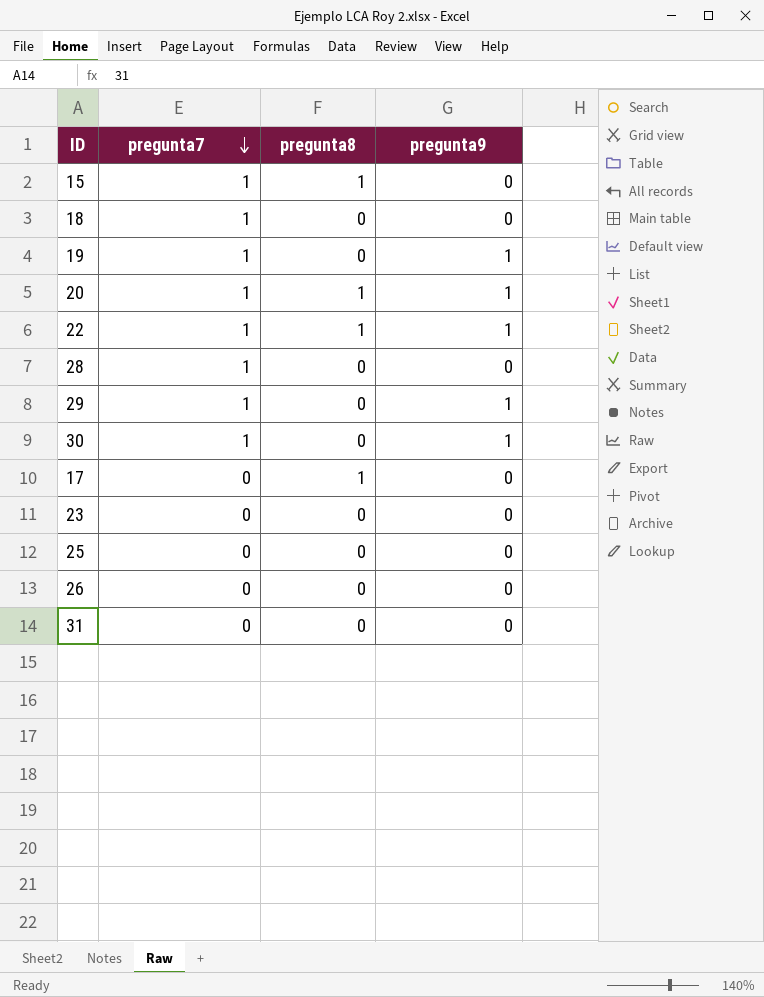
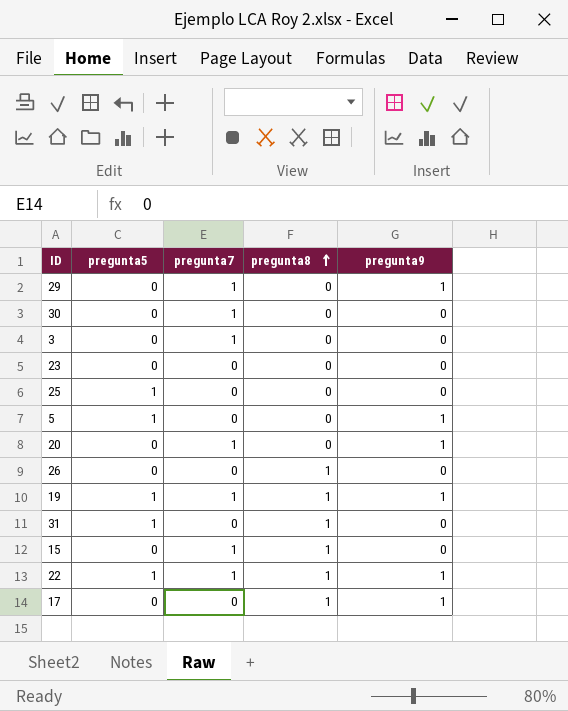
row order: pregunta7 descending -> pregunta8 ascending
column pregunta5 | position: none -> 2
row 18: 1 | 0 | 0 -> none
row 28: 1 | 0 | 0 -> none
30 | pregunta9: 1 -> 0
row 3: none -> 0 | 1 | 0 | 0
row 5: none -> 1 | 0 | 0 | 1
20 | pregunta8: 1 -> 0
26 | pregunta8: 0 -> 1
19 | pregunta8: 0 -> 1
31 | pregunta8: 0 -> 1
17 | pregunta9: 0 -> 1

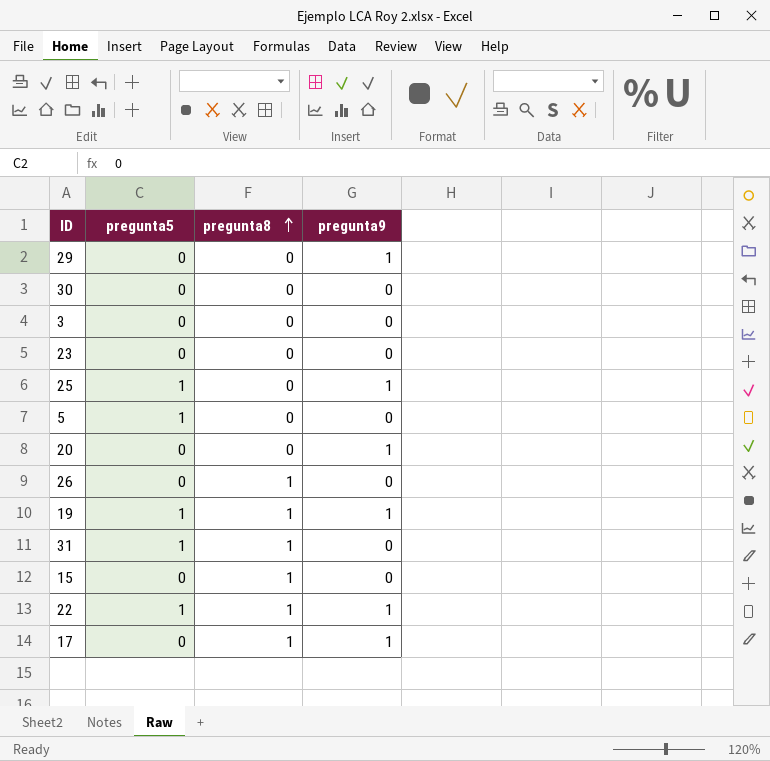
column pregunta7 | position: 3 -> none
25 | pregunta9: 0 -> 1
5 | pregunta9: 1 -> 0

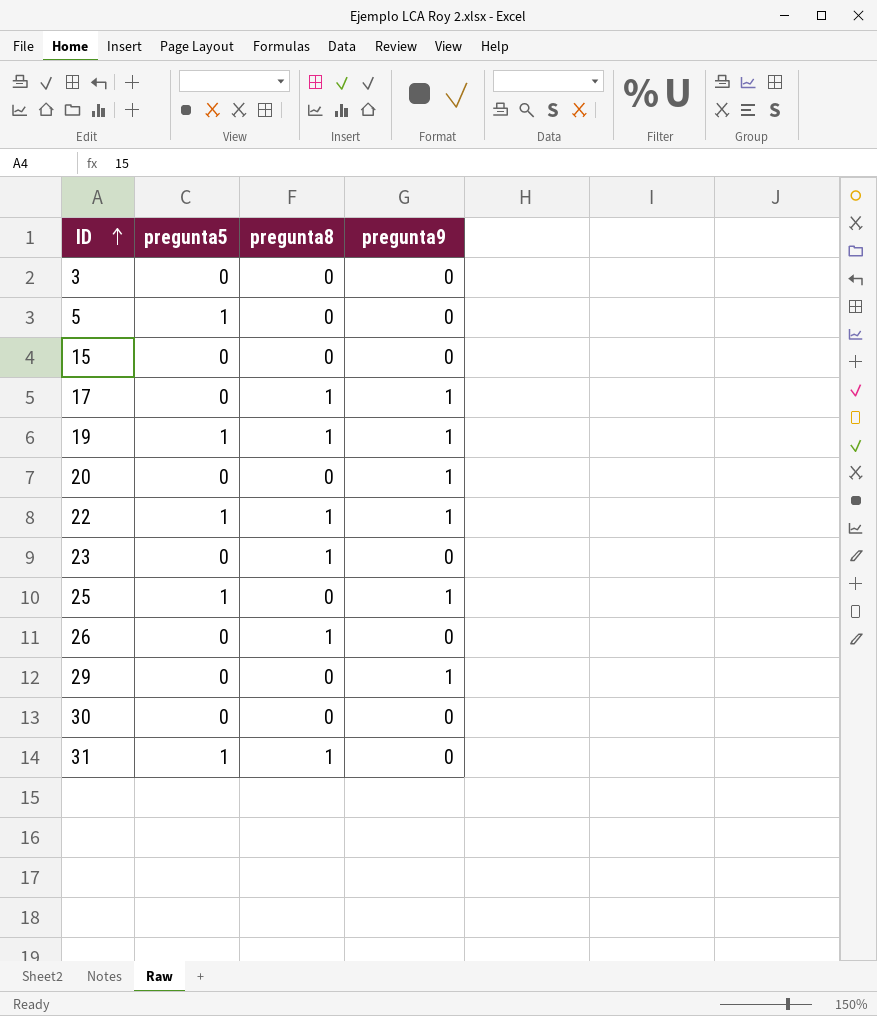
row order: pregunta8 ascending -> ID ascending
15 | pregunta8: 1 -> 0
23 | pregunta8: 0 -> 1

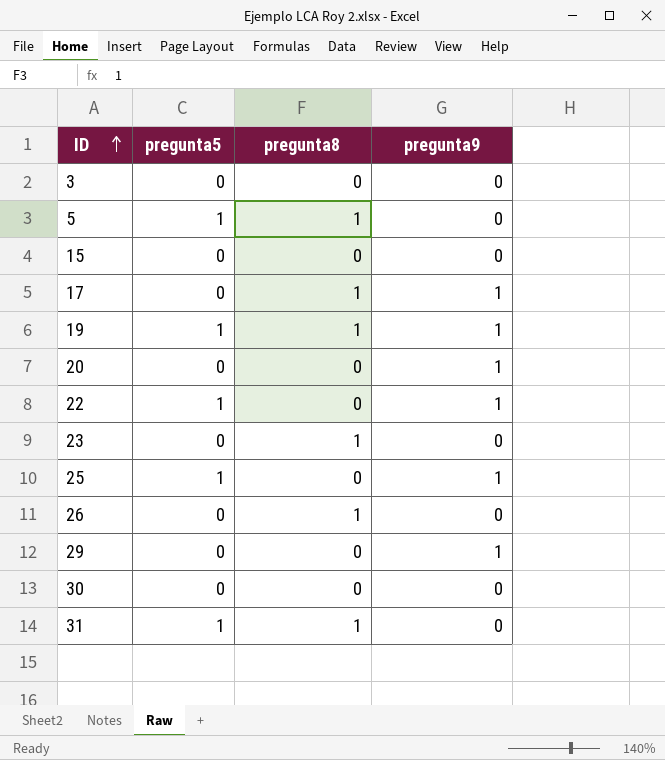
5 | pregunta8: 0 -> 1
22 | pregunta8: 1 -> 0

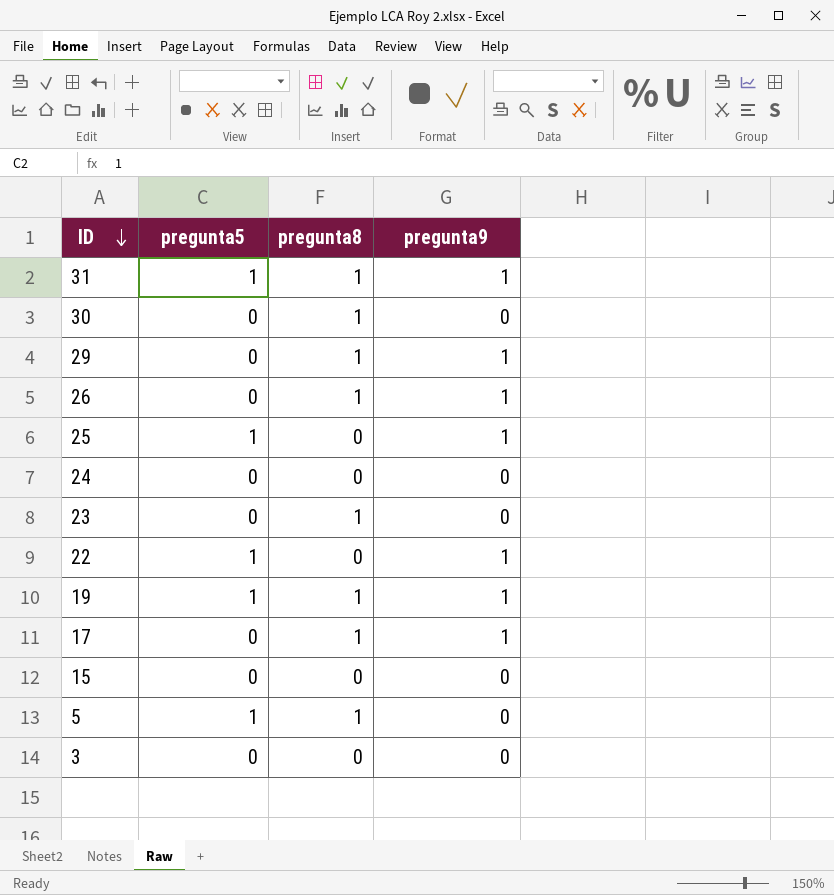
row order: ID ascending -> ID descending
row 20: 0 | 0 | 1 -> none
31 | pregunta9: 0 -> 1
30 | pregunta8: 0 -> 1
29 | pregunta8: 0 -> 1
26 | pregunta9: 0 -> 1
row 24: none -> 0 | 0 | 0

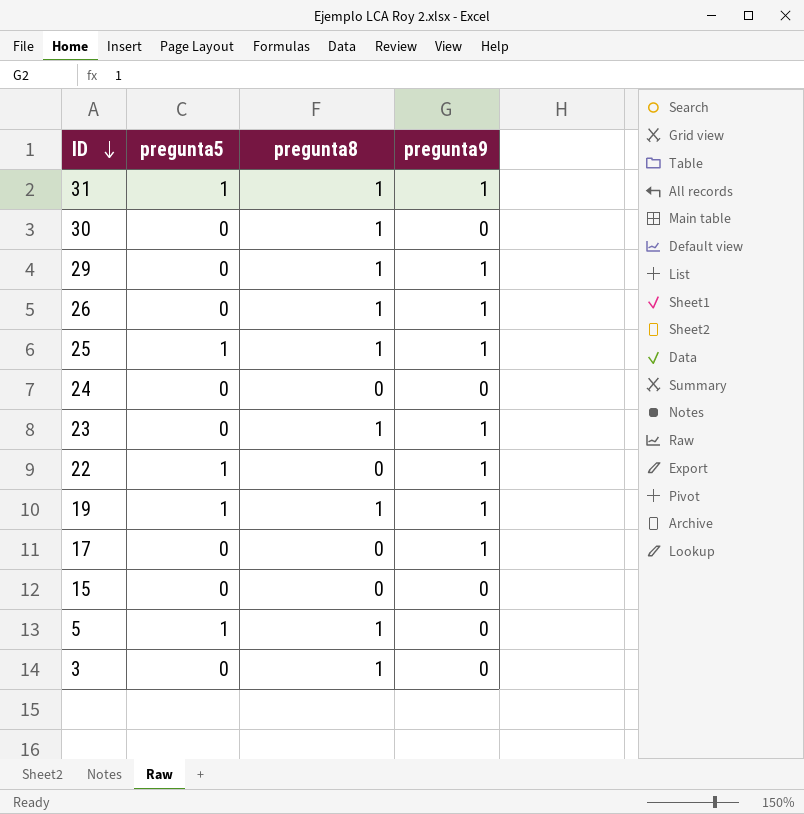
25 | pregunta8: 0 -> 1
23 | pregunta9: 0 -> 1
17 | pregunta8: 1 -> 0
3 | pregunta8: 0 -> 1

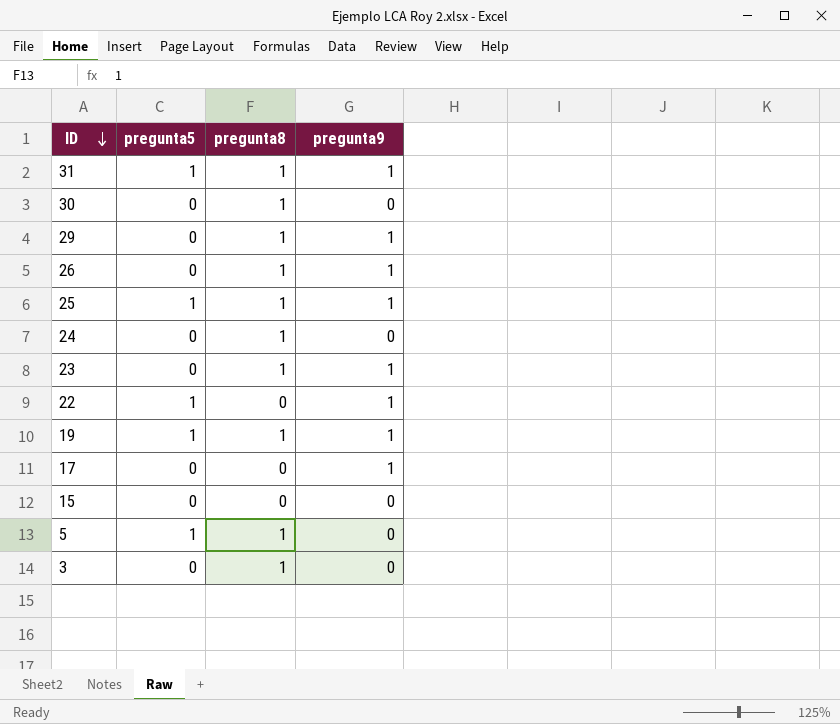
24 | pregunta8: 0 -> 1

